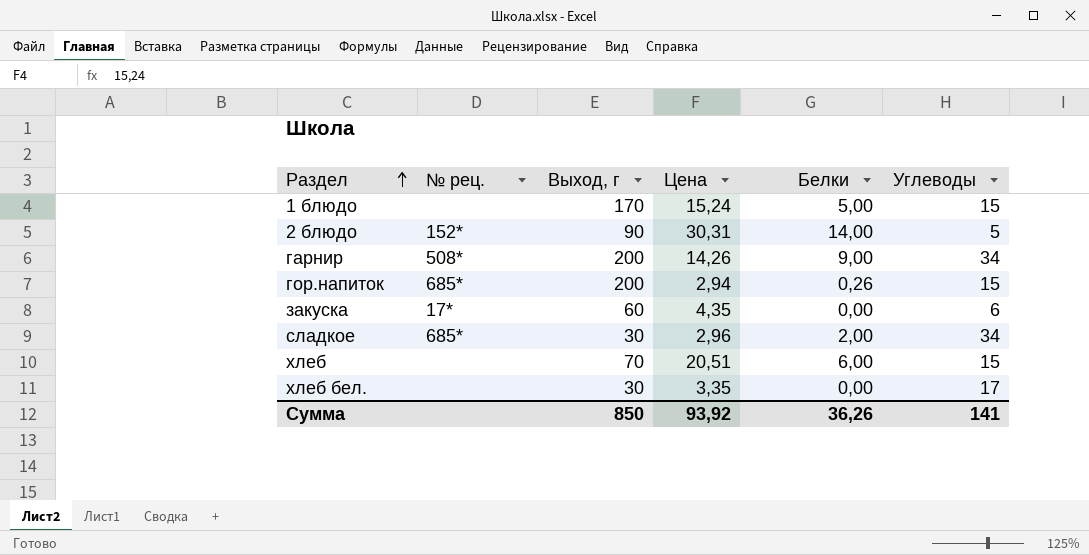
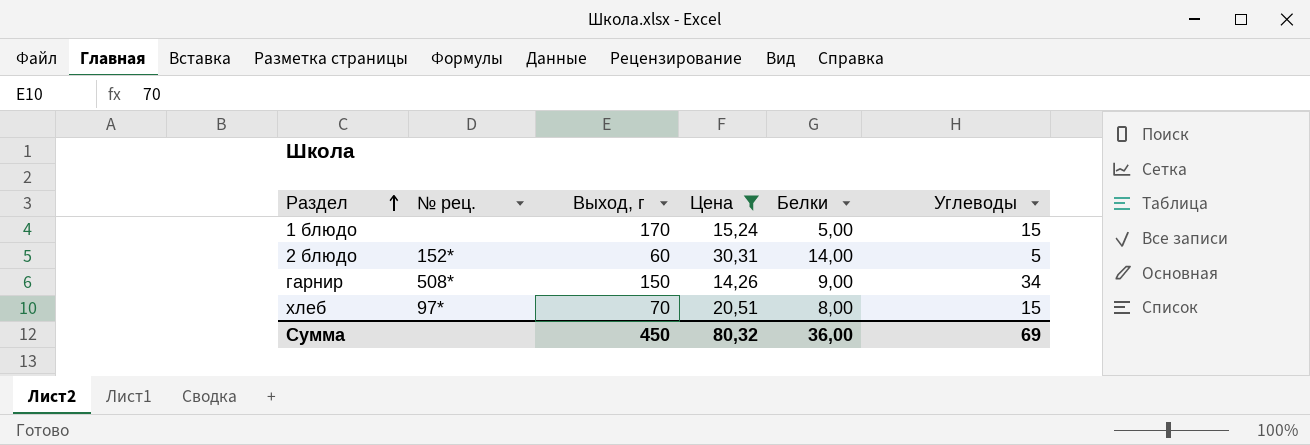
filter: none -> Цена >= 14,26
2 блюдо | Выход, г: 90 -> 60
гарнир | Выход, г: 200 -> 150
хлеб | № рец.: none -> 97*
хлеб | Белки: 6,00 -> 8,00
Сумма | Выход, г: 850 -> 450
Сумма | Цена: 93,92 -> 80,32
Сумма | Белки: 36,26 -> 36,00
Сумма | Углеводы: 141 -> 69

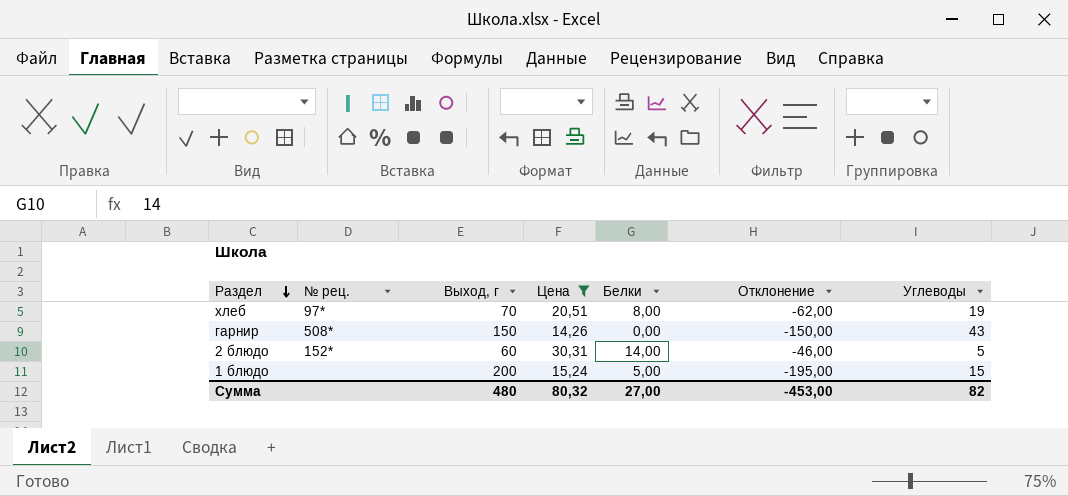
row order: Раздел ascending -> Раздел descending
column Отклонение | formula: none -> [Белки] - [Выход, г]
хлеб | Углеводы: 15 -> 19
гарнир | Белки: 9,00 -> 0,00
гарнир | Углеводы: 34 -> 43
1 блюдо | Выход, г: 170 -> 200
Сумма | Выход, г: 450 -> 480
Сумма | Белки: 36,00 -> 27,00
Сумма | Углеводы: 69 -> 82

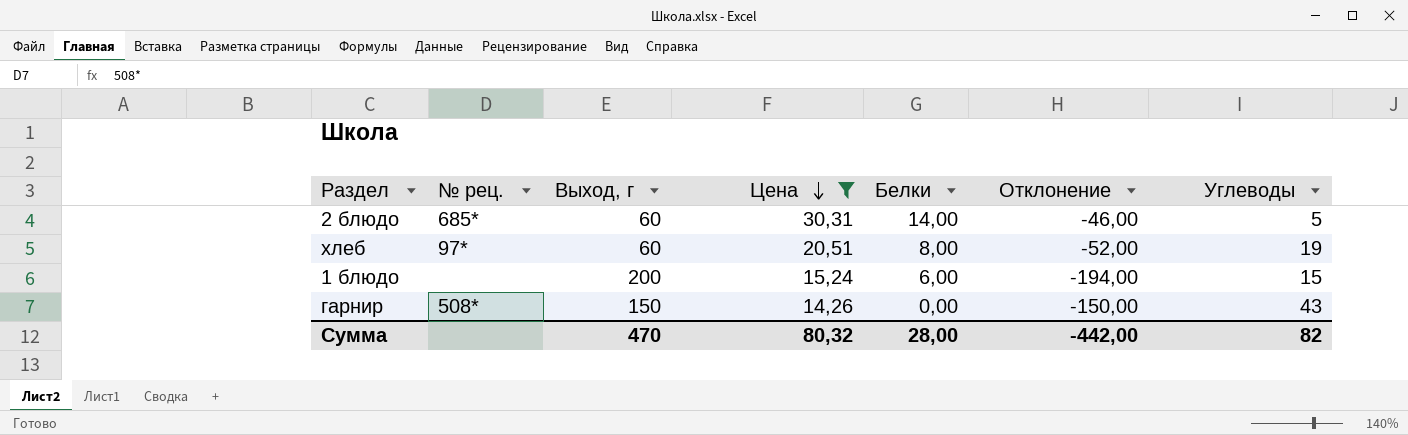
row order: Раздел descending -> Цена descending
2 блюдо | № рец.: 152* -> 685*
хлеб | Выход, г: 70 -> 60
хлеб | Отклонение: -62,00 -> -52,00
1 блюдо | Белки: 5,00 -> 6,00
1 блюдо | Отклонение: -195,00 -> -194,00
Сумма | Выход, г: 480 -> 470
Сумма | Белки: 27,00 -> 28,00
Сумма | Отклонение: -453,00 -> -442,00

